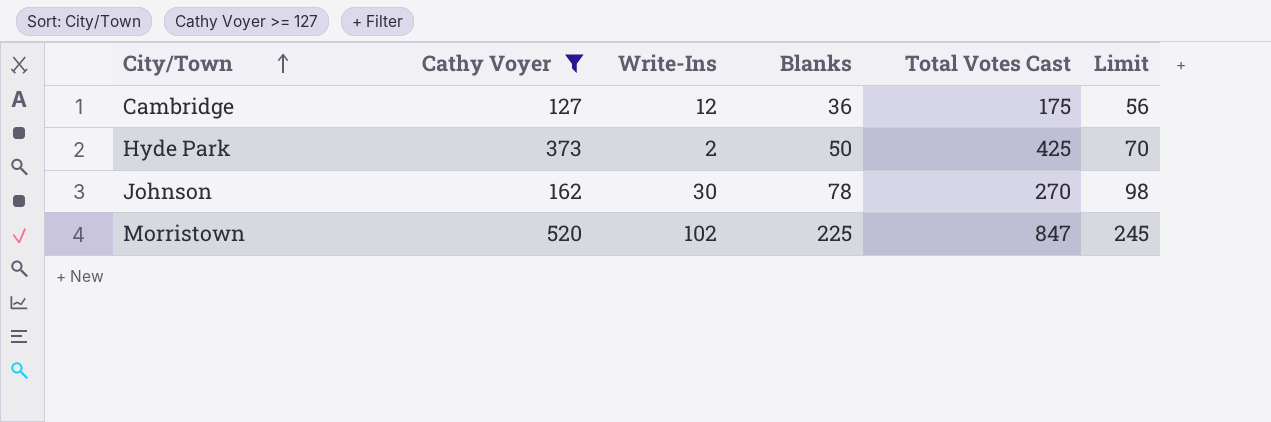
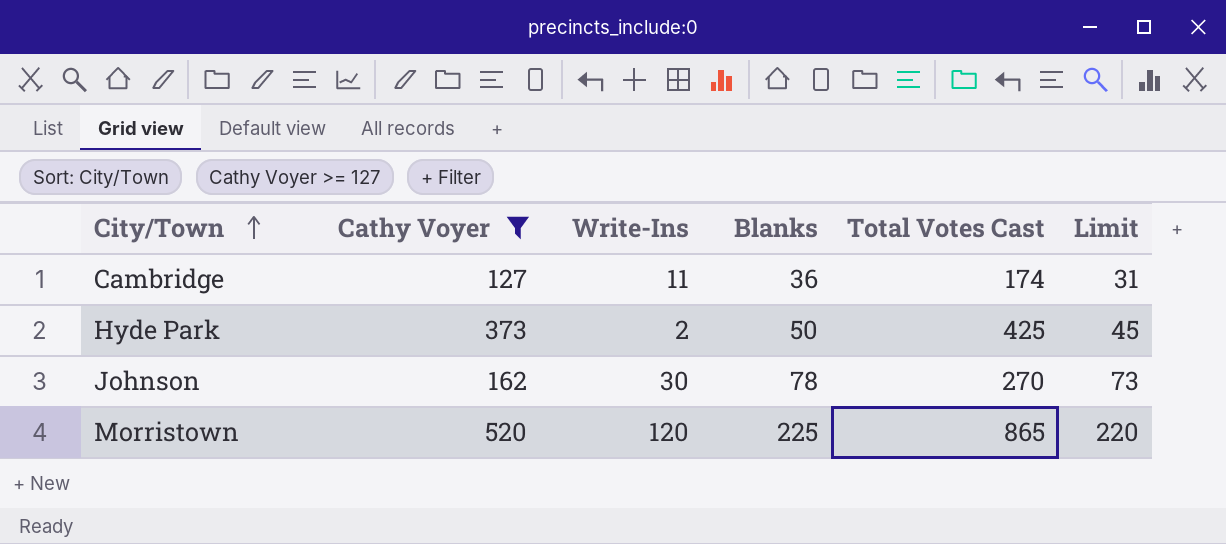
column Limit | formula: [Blanks] + 20 -> [Blanks] - 5
Cambridge | Write-Ins: 12 -> 11
Cambridge | Total Votes Cast: 175 -> 174
Morristown | Write-Ins: 102 -> 120
Morristown | Total Votes Cast: 847 -> 865

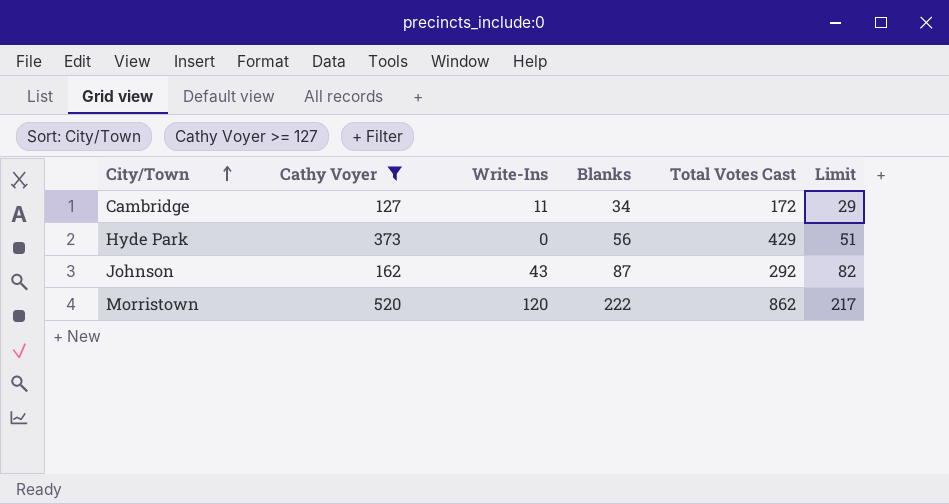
Cambridge | Blanks: 36 -> 34
Cambridge | Total Votes Cast: 174 -> 172
Cambridge | Limit: 31 -> 29
Hyde Park | Write-Ins: 2 -> 0
Hyde Park | Blanks: 50 -> 56
Hyde Park | Total Votes Cast: 425 -> 429
Hyde Park | Limit: 45 -> 51
Johnson | Write-Ins: 30 -> 43
Johnson | Blanks: 78 -> 87
Johnson | Total Votes Cast: 270 -> 292
Johnson | Limit: 73 -> 82
Morristown | Blanks: 225 -> 222
Morristown | Total Votes Cast: 865 -> 862
Morristown | Limit: 220 -> 217

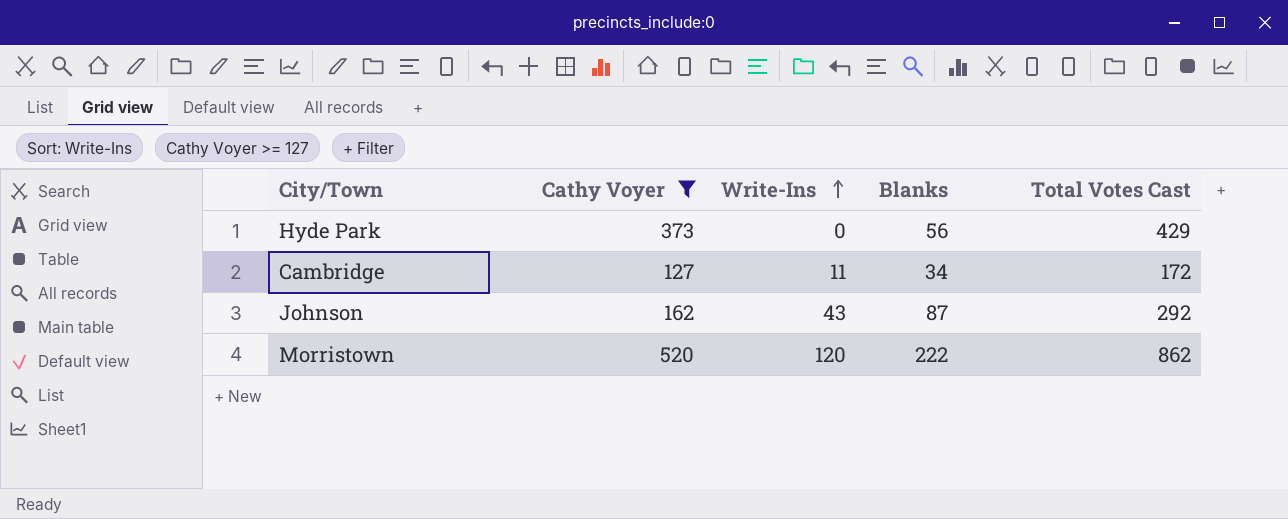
row order: City/Town ascending -> Write-Ins ascending
column Limit | formula: [Blanks] - 5 -> none

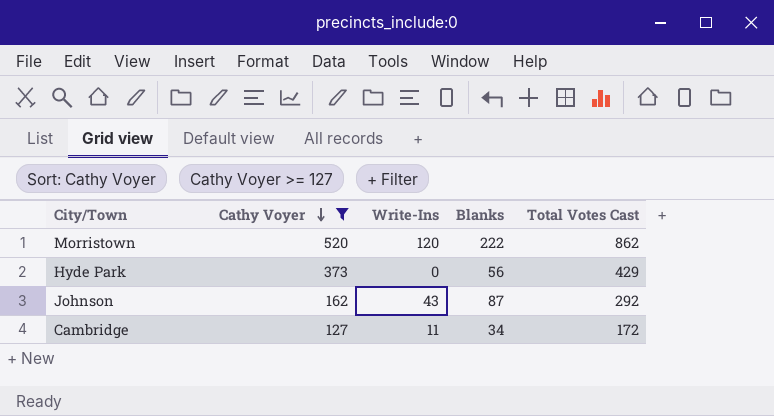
row order: Write-Ins ascending -> Cathy Voyer descending

